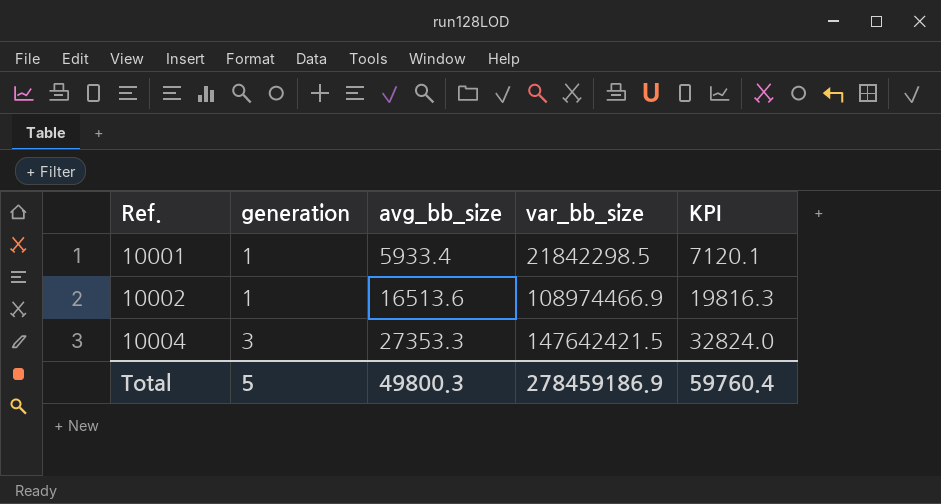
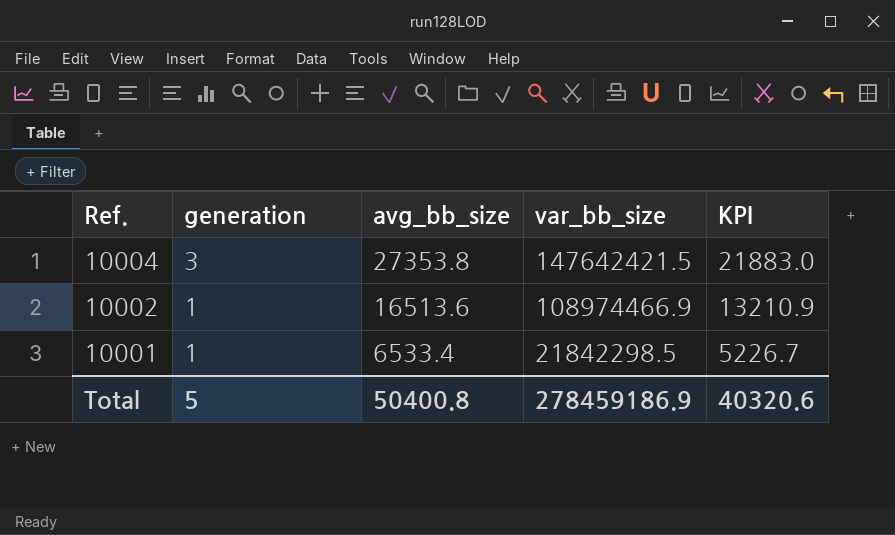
row order: Ref. ascending -> Ref. descending
column KPI | formula: [avg_bb_size] * 1.2 -> [avg_bb_size] * 0.8
10004 | avg_bb_size: 27353.3 -> 27353.8
10001 | avg_bb_size: 5933.4 -> 6533.4
Total | avg_bb_size: 49800.3 -> 50400.8
Total | KPI: 59760.4 -> 40320.6

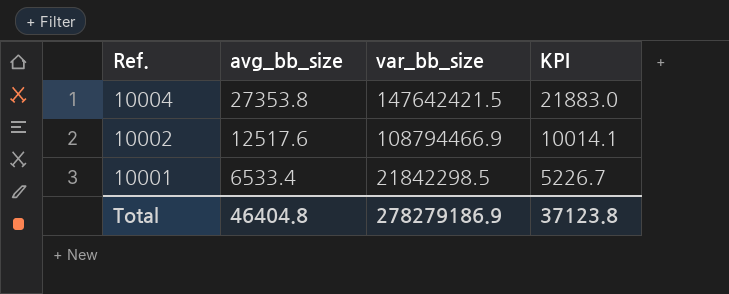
column generation | position: 2 -> none
10002 | avg_bb_size: 16513.6 -> 12517.6
10002 | var_bb_size: 108974466.9 -> 108794466.9
10002 | KPI: 13210.9 -> 10014.1
Total | avg_bb_size: 50400.8 -> 46404.8
Total | var_bb_size: 278459186.9 -> 278279186.9
Total | KPI: 40320.6 -> 37123.8

